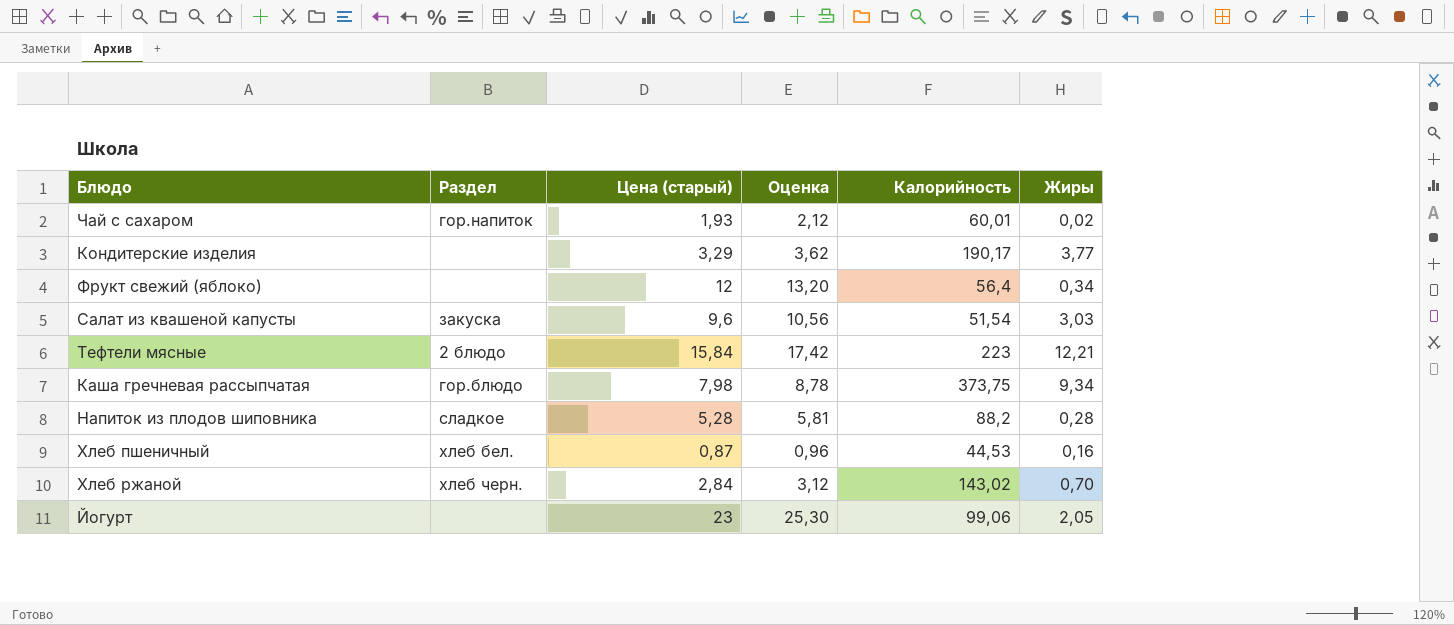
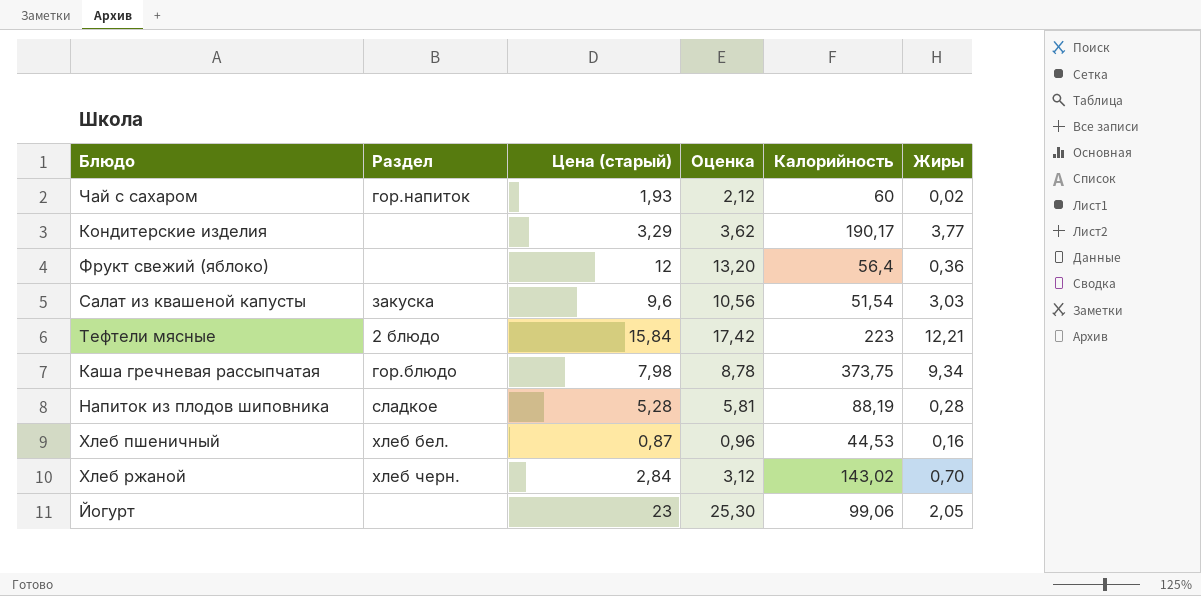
Чай с сахаром | Калорийность: 60,01 -> 60
Фрукт свежий (яблоко) | Жиры: 0,34 -> 0,36
Напиток из плодов шиповника | Калорийность: 88,2 -> 88,19

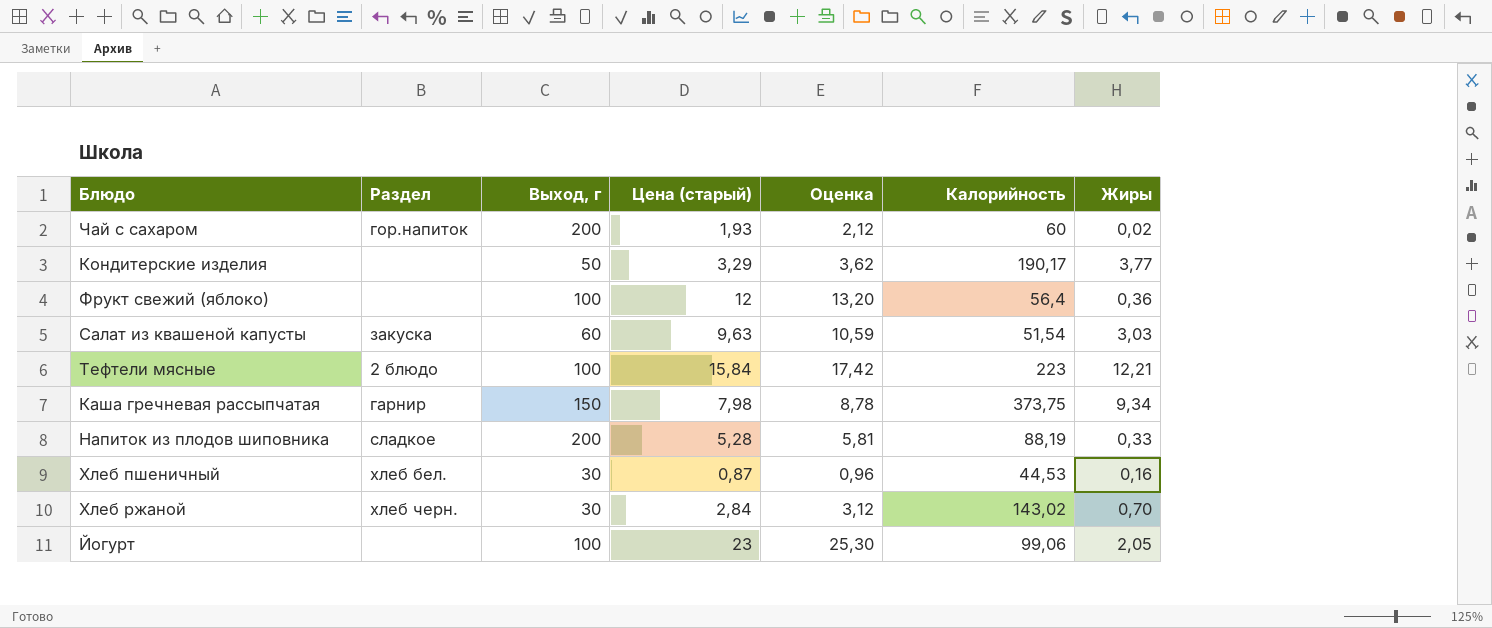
column Выход, г | position: none -> 3
Салат из квашеной капусты | Цена (старый): 9,6 -> 9,63
Салат из квашеной капусты | Оценка: 10,56 -> 10,59
Каша гречневая рассыпчатая | Раздел: гор.блюдо -> гарнир
Напиток из плодов шиповника | Жиры: 0,28 -> 0,33

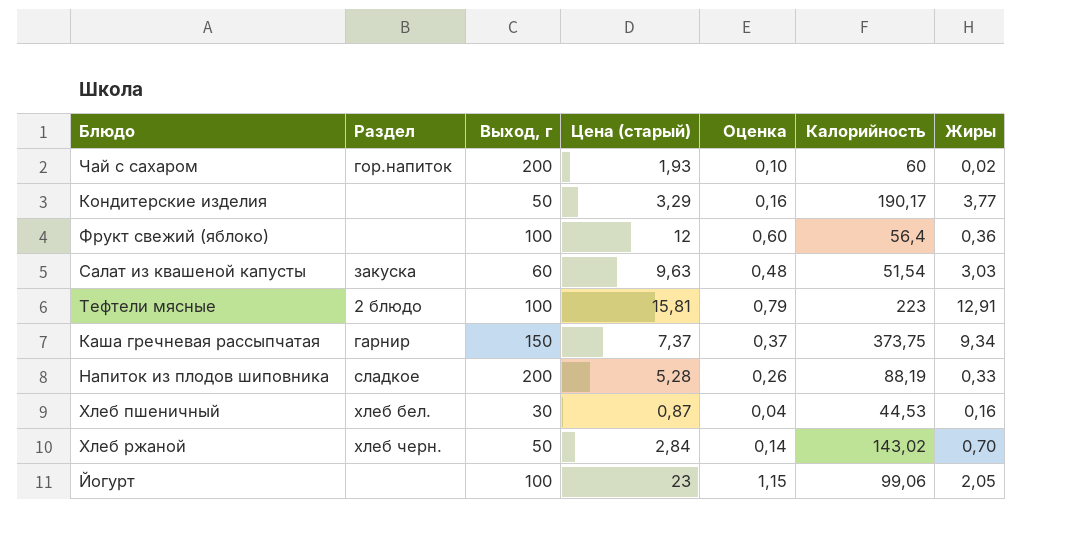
column Оценка | formula: [Цена (старый)] * 1,1 -> [Цена (старый)] * 0,05
Тефтели мясные | Цена (старый): 15,84 -> 15,81
Тефтели мясные | Жиры: 12,21 -> 12,91
Каша гречневая рассыпчатая | Цена (старый): 7,98 -> 7,37
Хлеб ржаной | Выход, г: 30 -> 50

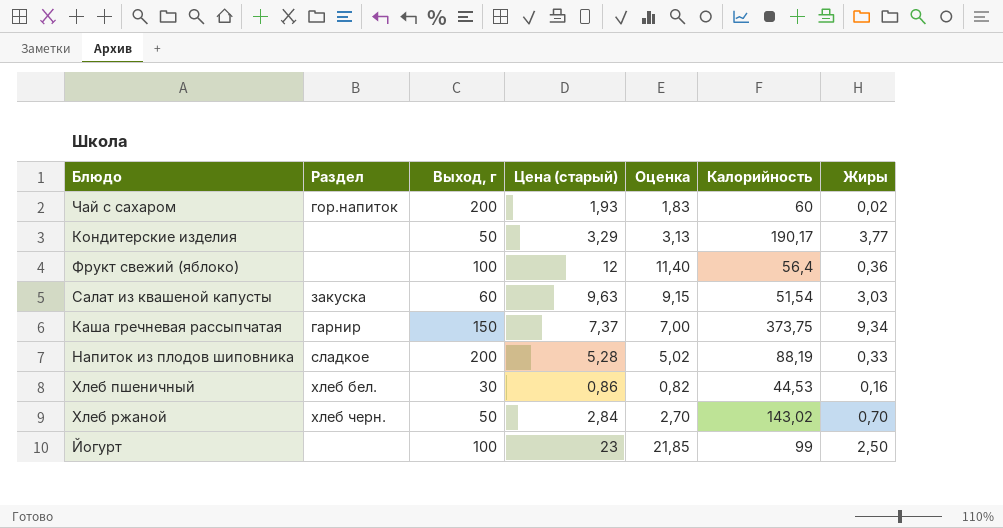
column Оценка | formula: [Цена (старый)] * 0,05 -> [Цена (старый)] * 0,95
row Тефтели мясные: 2 блюдо | 100 | 15,81 | 0,79 | 223 | 12,91 -> none
Хлеб пшеничный | Цена (старый): 0,87 -> 0,86
Йогурт | Калорийность: 99,06 -> 99
Йогурт | Жиры: 2,05 -> 2,50

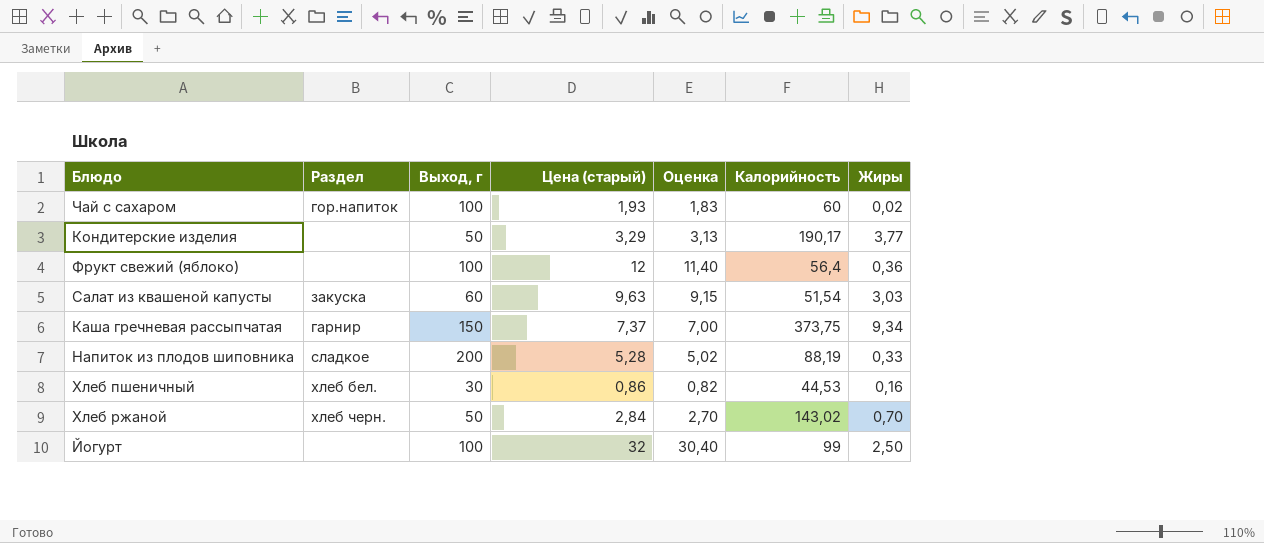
Чай с сахаром | Выход, г: 200 -> 100
Йогурт | Цена (старый): 23 -> 32
Йогурт | Оценка: 21,85 -> 30,40

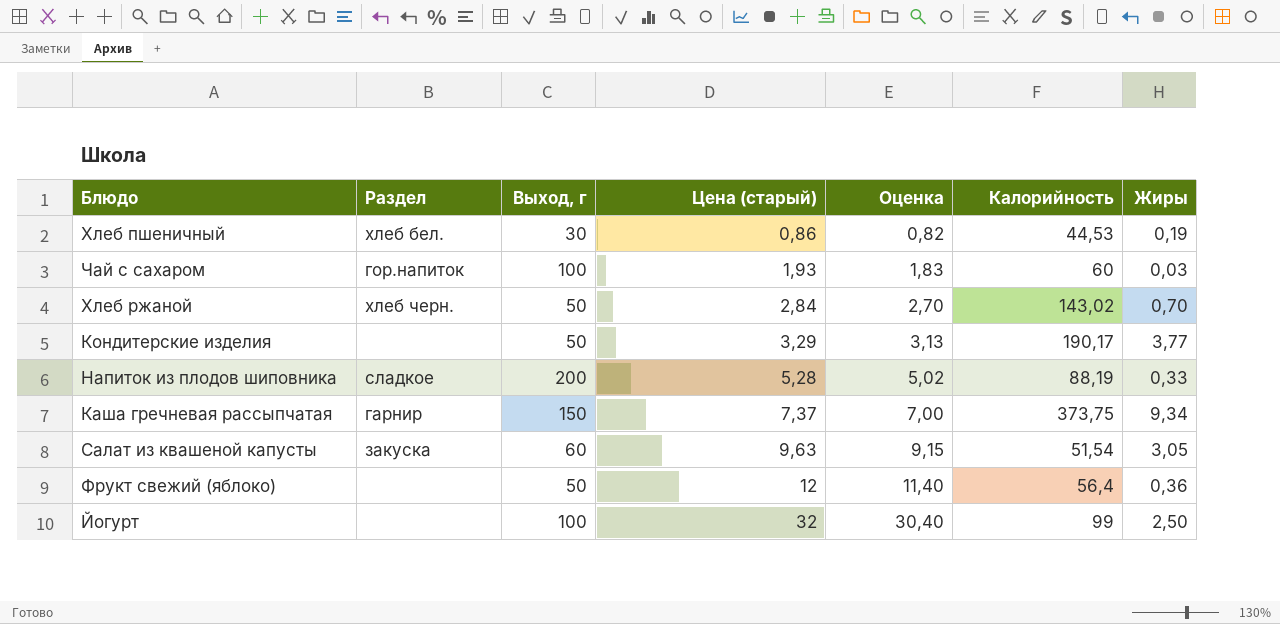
row order: none -> Цена (старый) ascending
Хлеб пшеничный | Жиры: 0,16 -> 0,19
Чай с сахаром | Жиры: 0,02 -> 0,03
Салат из квашеной капусты | Жиры: 3,03 -> 3,05
Фрукт свежий (яблоко) | Выход, г: 100 -> 50

